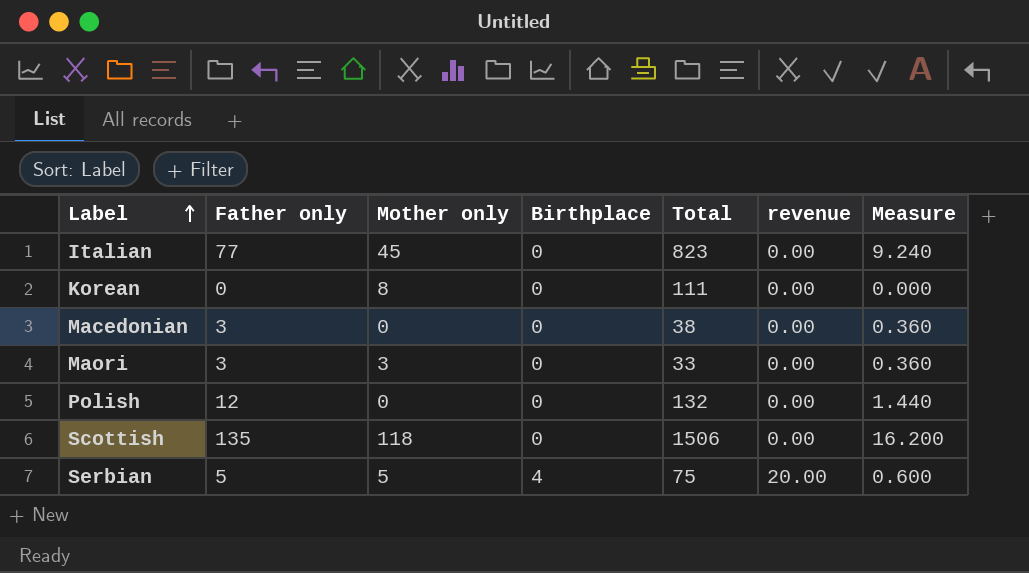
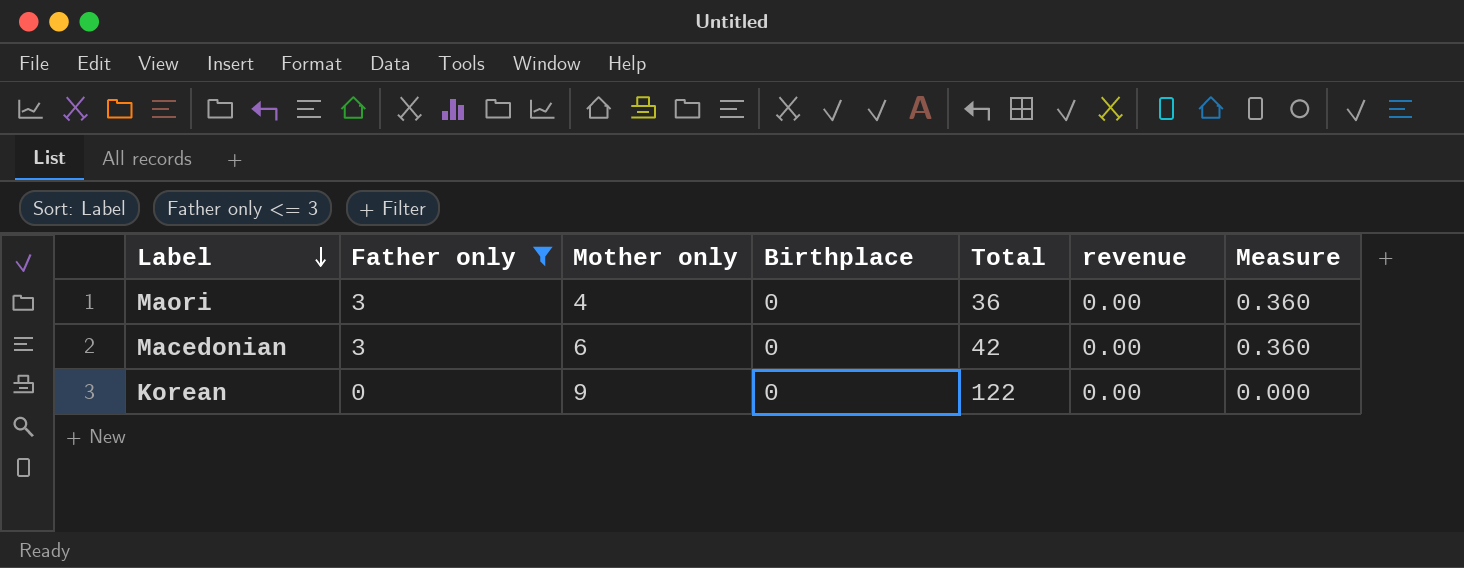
filter: none -> Father only <= 3
row order: Label ascending -> Label descending
Maori | Mother only: 3 -> 4
Maori | Total: 33 -> 36
Macedonian | Mother only: 0 -> 6
Macedonian | Total: 38 -> 42
Korean | Mother only: 8 -> 9
Korean | Total: 111 -> 122

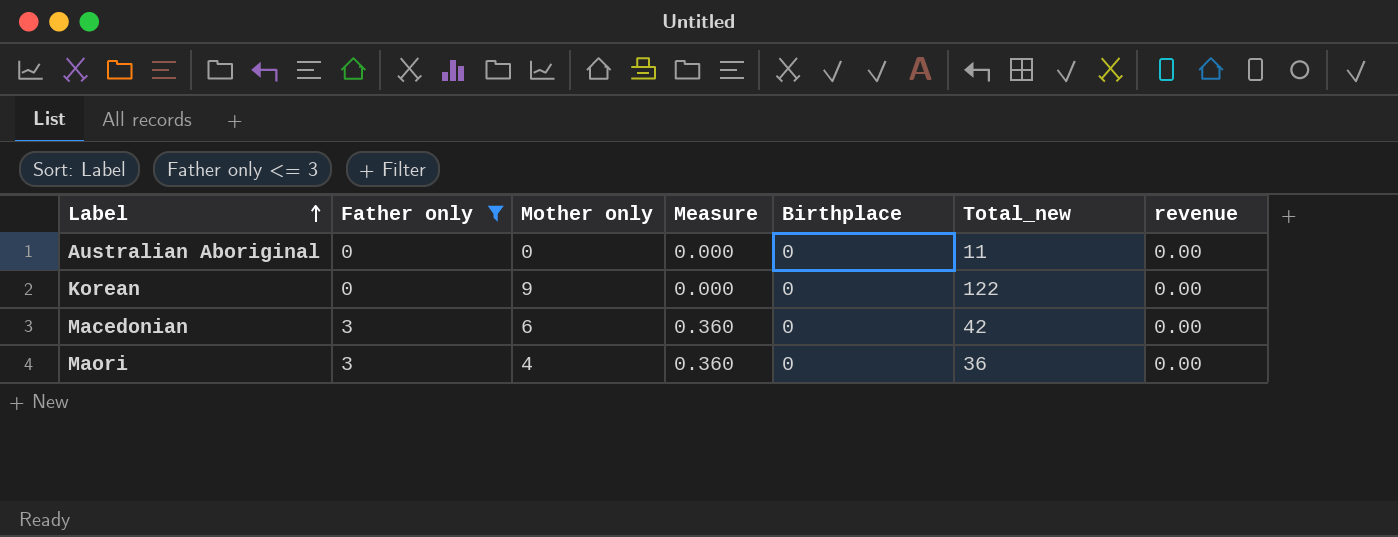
row order: Label descending -> Label ascending
column Measure | position: 7 -> 4
column name: Total -> Total_new
row Australian Aboriginal: none -> 0 | 0 | 0.000 | 0 | 11 | 0.00

